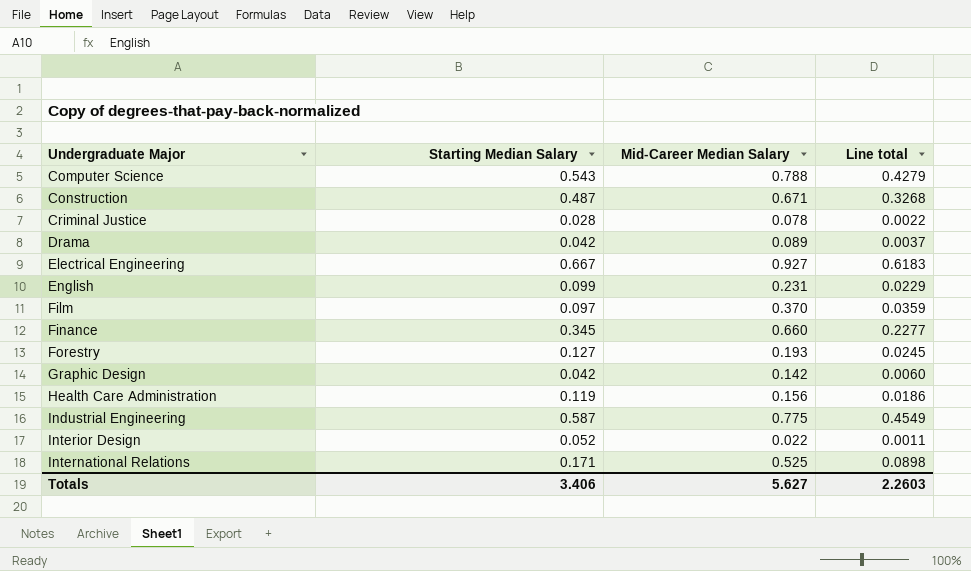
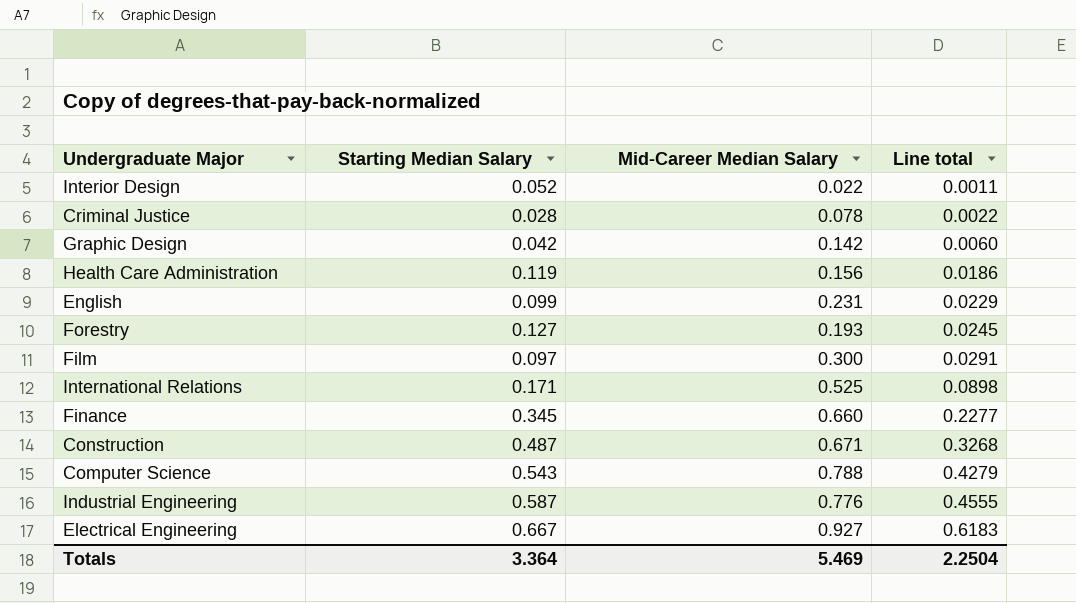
row order: Undergraduate Major ascending -> Line total ascending
row Drama: 0.042 | 0.089 | 0.0037 -> none
Film | Mid-Career Median Salary: 0.370 -> 0.300
Film | Line total: 0.0359 -> 0.0291
Industrial Engineering | Mid-Career Median Salary: 0.775 -> 0.776
Industrial Engineering | Line total: 0.4549 -> 0.4555
Totals | Starting Median Salary: 3.406 -> 3.364
Totals | Mid-Career Median Salary: 5.627 -> 5.469
Totals | Line total: 2.2603 -> 2.2504

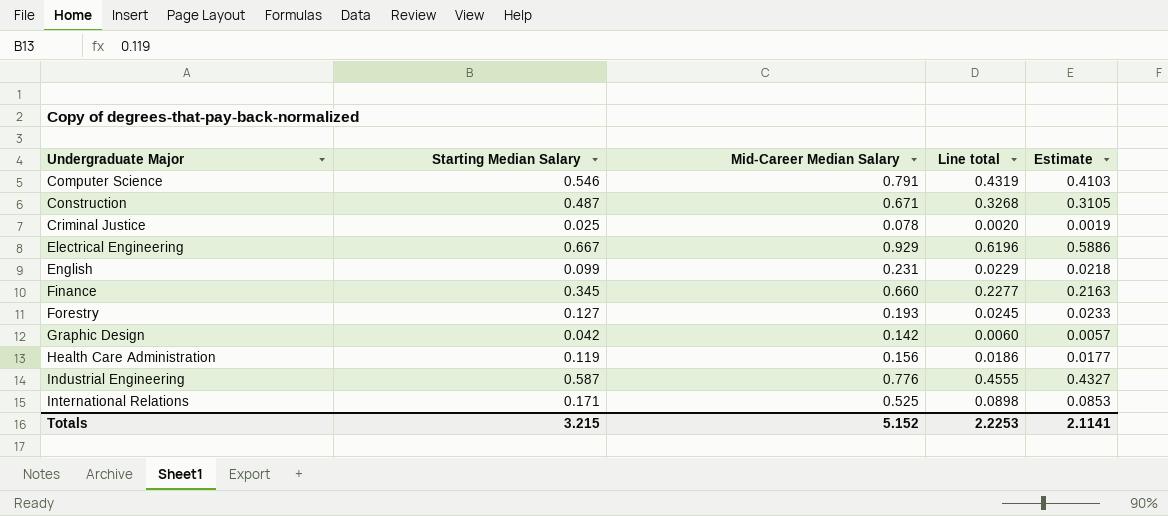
row order: Line total ascending -> Undergraduate Major ascending
column Estimate | formula: none -> [Line total] * 0.95
row Interior Design: 0.052 | 0.022 | 0.0011 -> none
row Film: 0.097 | 0.300 | 0.0291 -> none
Computer Science | Starting Median Salary: 0.543 -> 0.546
Computer Science | Mid-Career Median Salary: 0.788 -> 0.791
Computer Science | Line total: 0.4279 -> 0.4319
Criminal Justice | Starting Median Salary: 0.028 -> 0.025
Criminal Justice | Line total: 0.0022 -> 0.0020
Electrical Engineering | Mid-Career Median Salary: 0.927 -> 0.929
Electrical Engineering | Line total: 0.6183 -> 0.6196
Totals | Starting Median Salary: 3.364 -> 3.215
Totals | Mid-Career Median Salary: 5.469 -> 5.152
Totals | Line total: 2.2504 -> 2.2253

